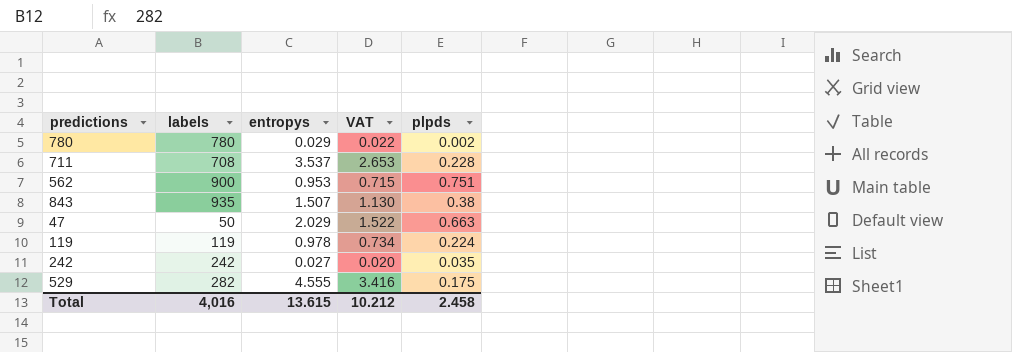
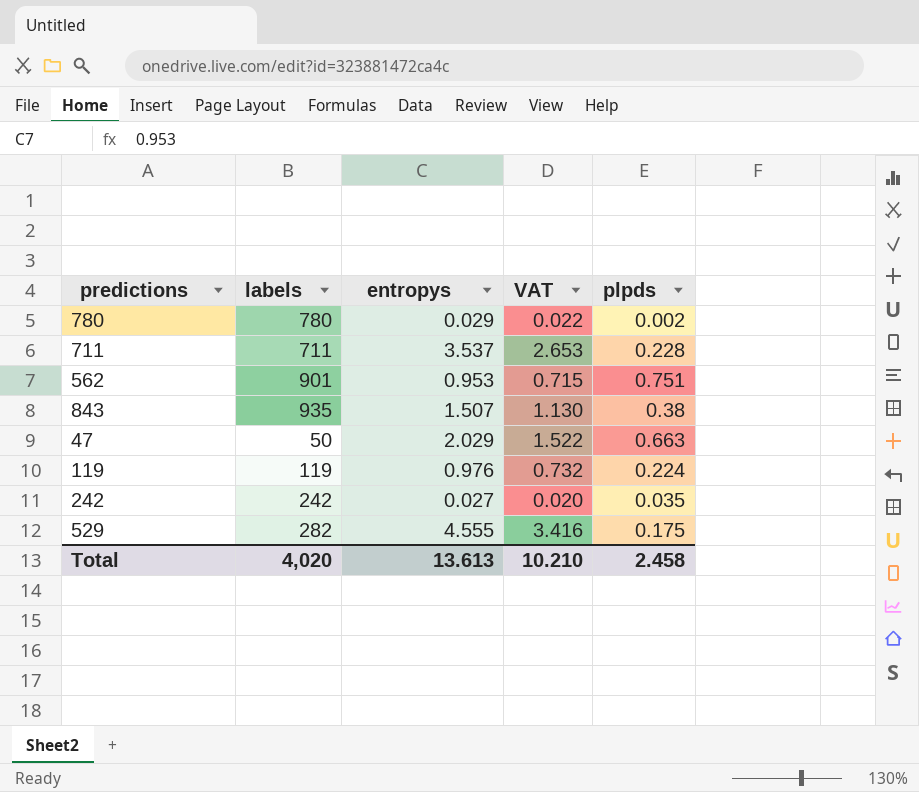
711 | labels: 708 -> 711
562 | labels: 900 -> 901
119 | entropys: 0.978 -> 0.976
119 | VAT: 0.734 -> 0.732
Total | labels: 4,016 -> 4,020
Total | entropys: 13.615 -> 13.613
Total | VAT: 10.212 -> 10.210

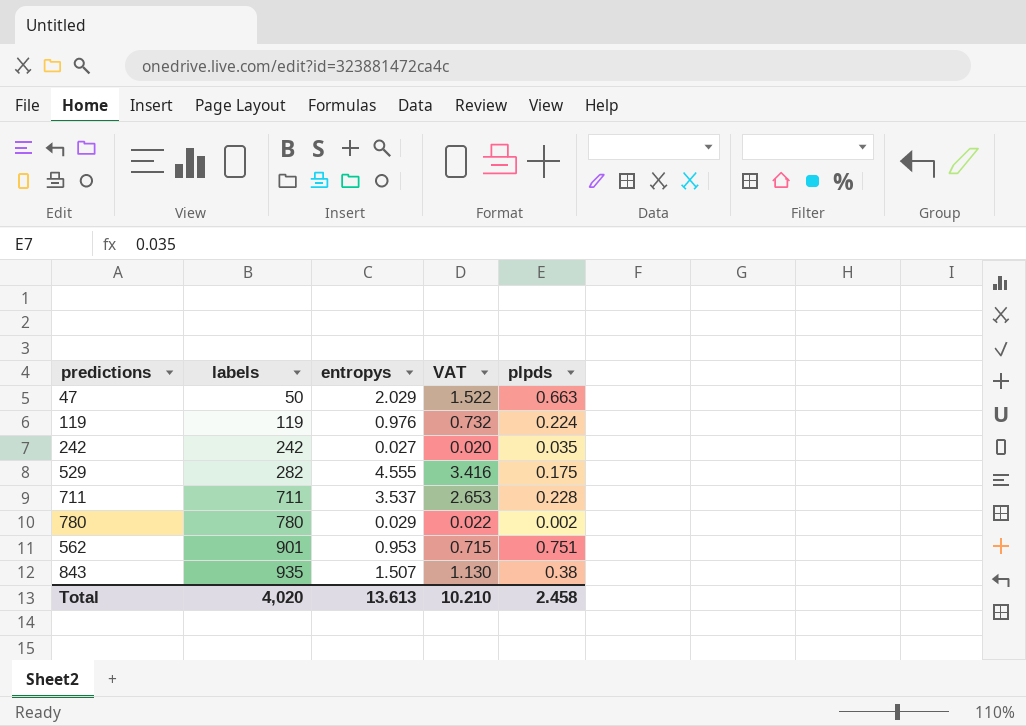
row order: none -> labels ascending

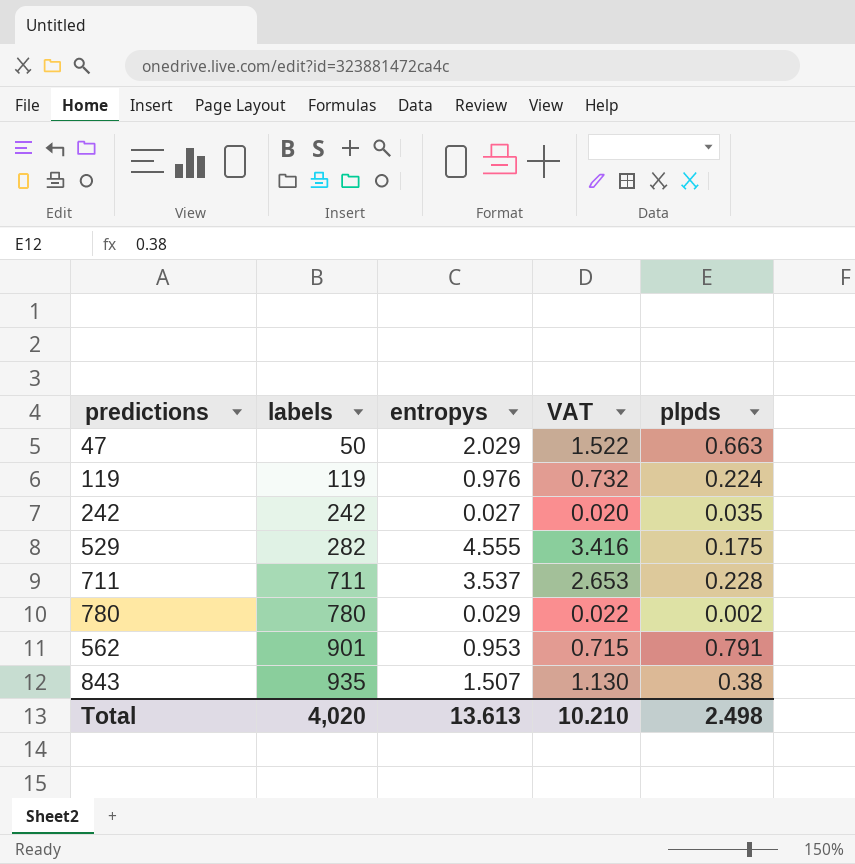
562 | plpds: 0.751 -> 0.791
Total | plpds: 2.458 -> 2.498

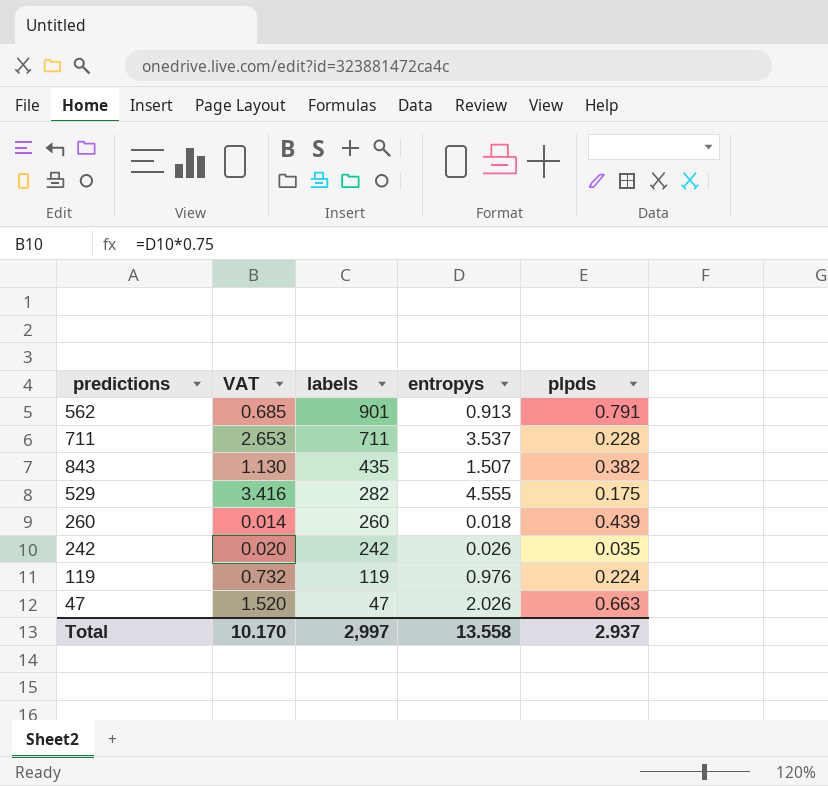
row order: labels ascending -> labels descending
column VAT | position: 4 -> 2
row 780: 780 | 0.029 | 0.022 | 0.002 -> none
562 | VAT: 0.715 -> 0.685
562 | entropys: 0.953 -> 0.913
843 | labels: 935 -> 435
843 | plpds: 0.38 -> 0.382
row 260: none -> 0.014 | 260 | 0.018 | 0.439
242 | entropys: 0.027 -> 0.026
47 | VAT: 1.522 -> 1.520
47 | labels: 50 -> 47
47 | entropys: 2.029 -> 2.026
Total | VAT: 10.210 -> 10.170
Total | labels: 4,020 -> 2,997
Total | entropys: 13.613 -> 13.558
Total | plpds: 2.498 -> 2.937

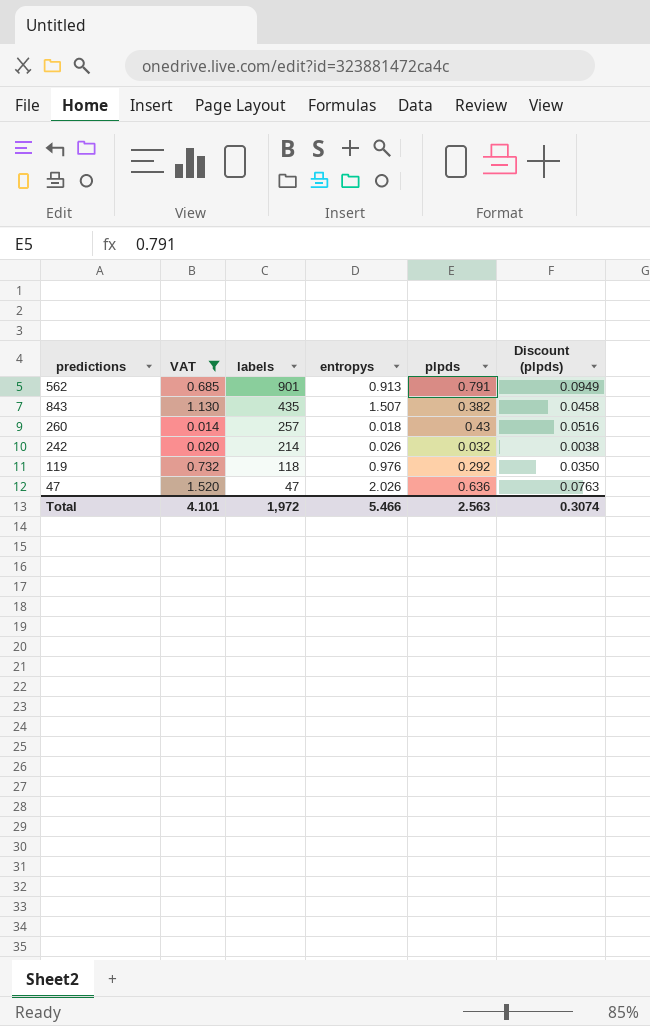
filter: none -> VAT <= 1.520
column Discount (plpds) | formula: none -> [plpds] * 0.12
260 | labels: 260 -> 257
260 | plpds: 0.439 -> 0.43
242 | labels: 242 -> 214
242 | plpds: 0.035 -> 0.032
119 | labels: 119 -> 118
119 | plpds: 0.224 -> 0.292
47 | plpds: 0.663 -> 0.636
Total | VAT: 10.170 -> 4.101
Total | labels: 2,997 -> 1,972
Total | entropys: 13.558 -> 5.466
Total | plpds: 2.937 -> 2.563

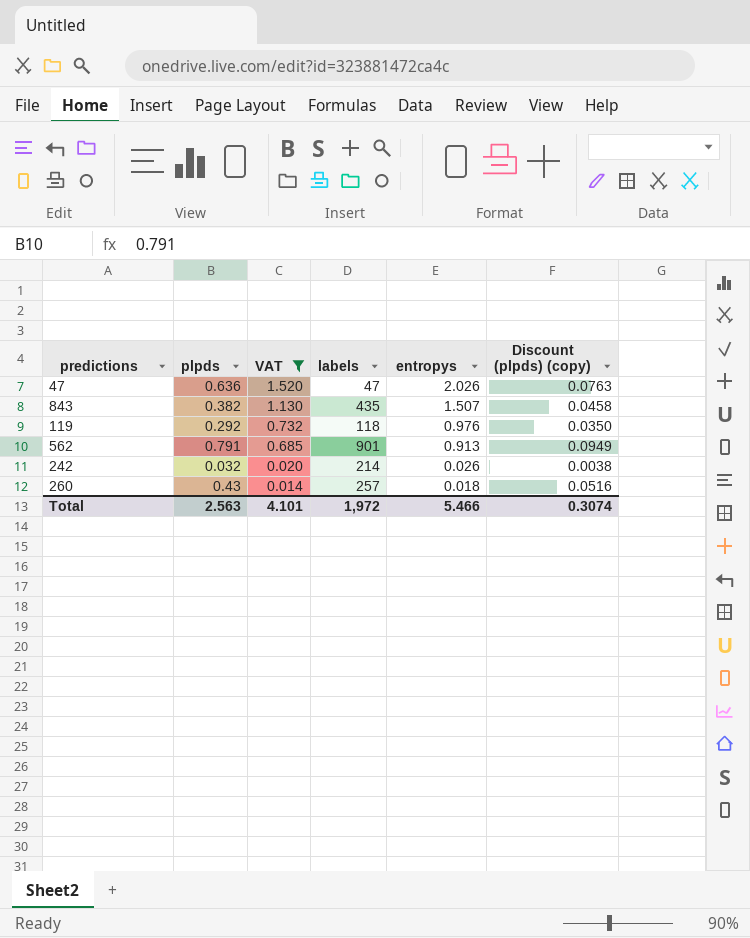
row order: labels descending -> VAT descending
column plpds | position: 5 -> 2
column name: Discount (plpds) -> Discount (plpds) (copy)

